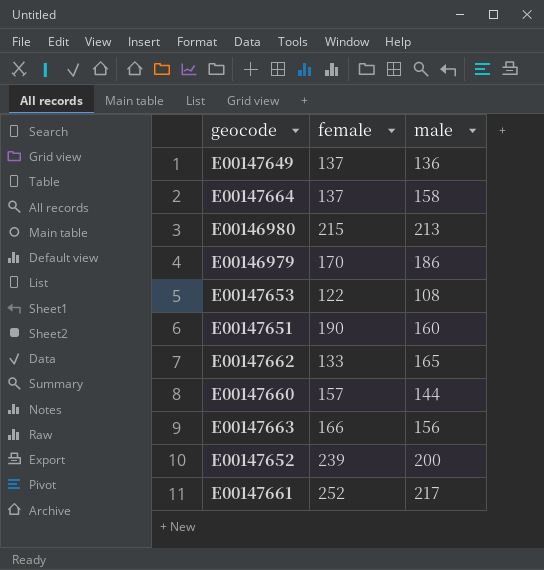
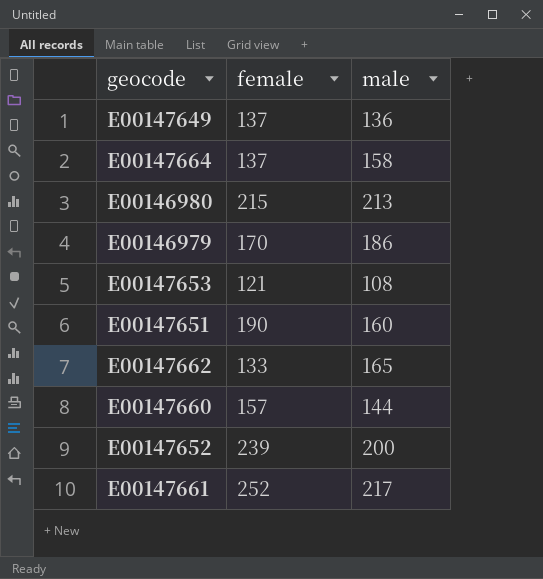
row E00147663: 166 | 156 -> none
E00147653 | female: 122 -> 121

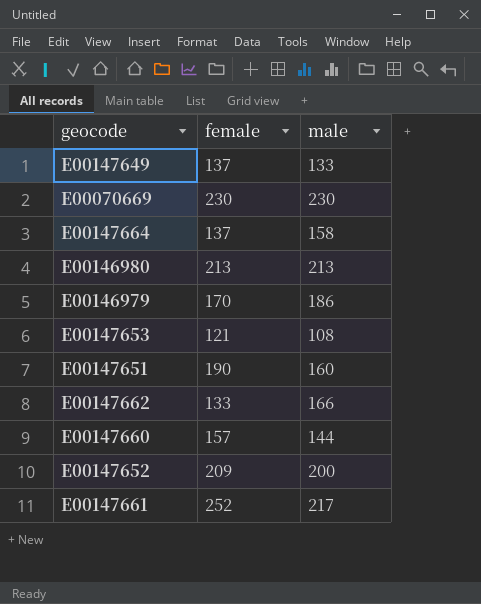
E00147649 | male: 136 -> 133
row E00070669: none -> 230 | 230
E00146980 | female: 215 -> 213
E00147662 | male: 165 -> 166
E00147652 | female: 239 -> 209

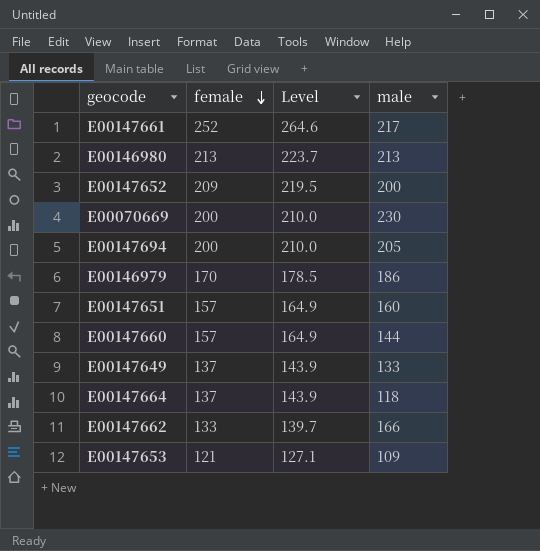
row order: none -> female descending
column Level | formula: none -> [female] * 1.05
E00070669 | female: 230 -> 200
row E00147694: none -> 200 | 210.0 | 205
E00147651 | female: 190 -> 157
E00147664 | male: 158 -> 118
E00147653 | male: 108 -> 109

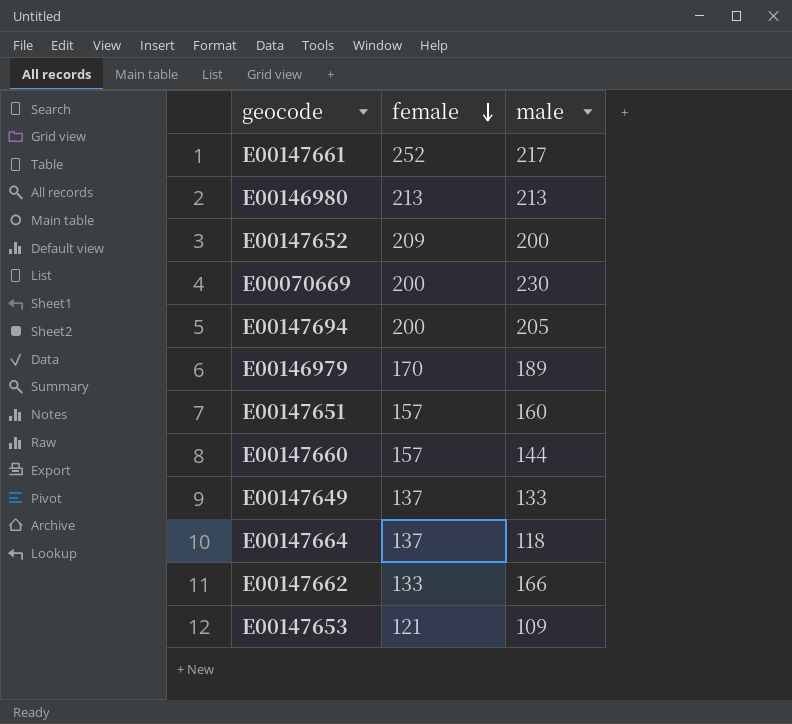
column Level | formula: [female] * 1.05 -> none
E00146979 | male: 186 -> 189

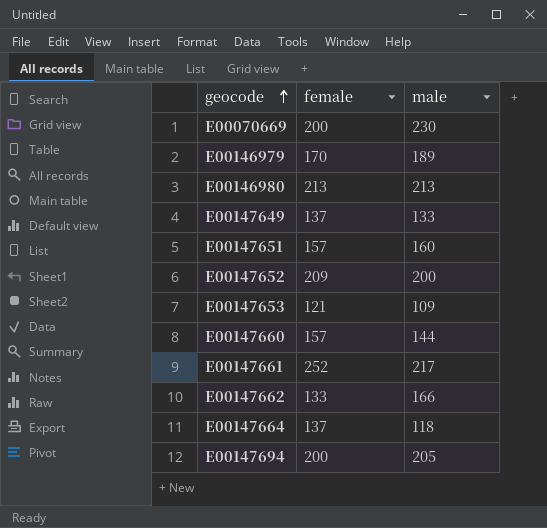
row order: female descending -> geocode ascending

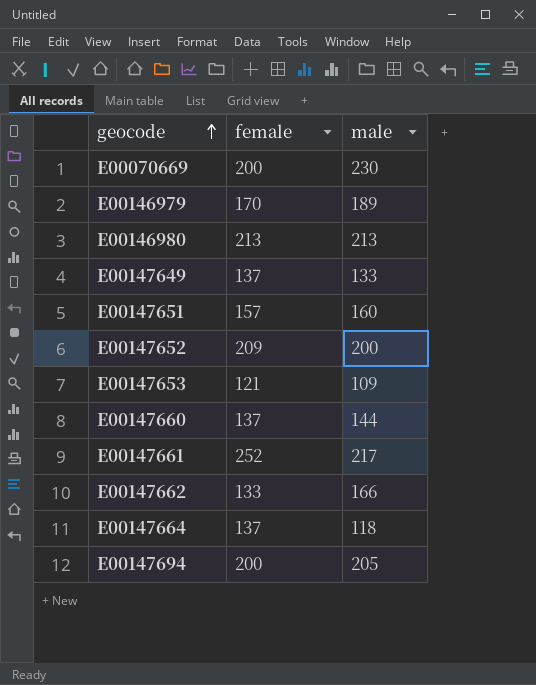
E00147660 | female: 157 -> 137

